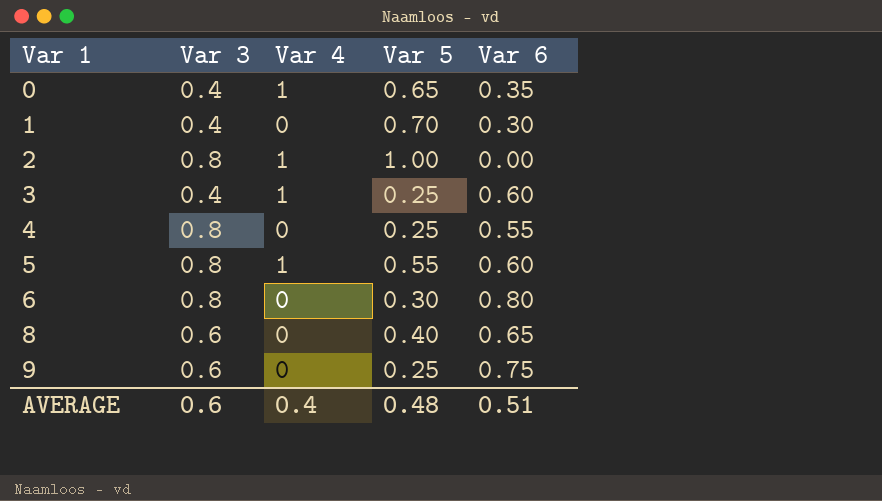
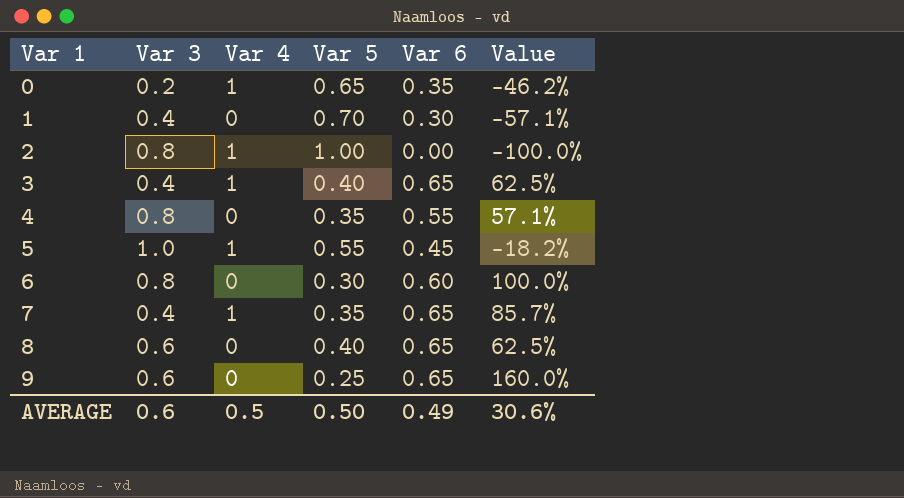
column Value | formula: none -> ([Var 6] - [Var 5]) / [Var 5]
0 | Var 3: 0.4 -> 0.2
3 | Var 5: 0.25 -> 0.40
3 | Var 6: 0.60 -> 0.65
4 | Var 5: 0.25 -> 0.35
5 | Var 3: 0.8 -> 1.0
5 | Var 6: 0.60 -> 0.45
6 | Var 6: 0.80 -> 0.60
row 7: none -> 0.4 | 1 | 0.35 | 0.65 | 85.7%
9 | Var 6: 0.75 -> 0.65
AVERAGE | Var 4: 0.4 -> 0.5
AVERAGE | Var 5: 0.48 -> 0.50
AVERAGE | Var 6: 0.51 -> 0.49

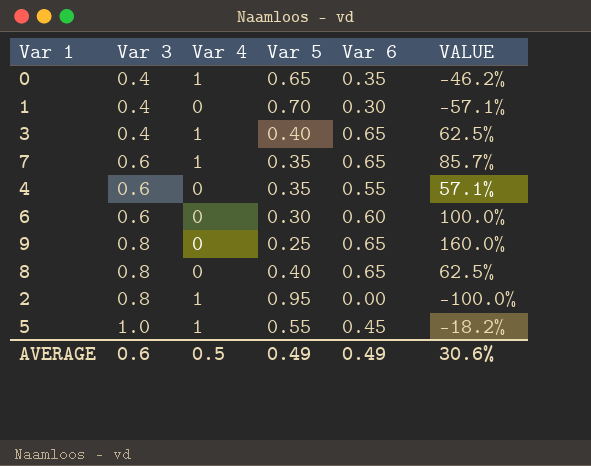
row order: Var 1 ascending -> Var 3 ascending
column name: Value -> VALUE
0 | Var 3: 0.2 -> 0.4
7 | Var 3: 0.4 -> 0.6
4 | Var 3: 0.8 -> 0.6
6 | Var 3: 0.8 -> 0.6
9 | Var 3: 0.6 -> 0.8
8 | Var 3: 0.6 -> 0.8
2 | Var 5: 1.00 -> 0.95
AVERAGE | Var 5: 0.50 -> 0.49

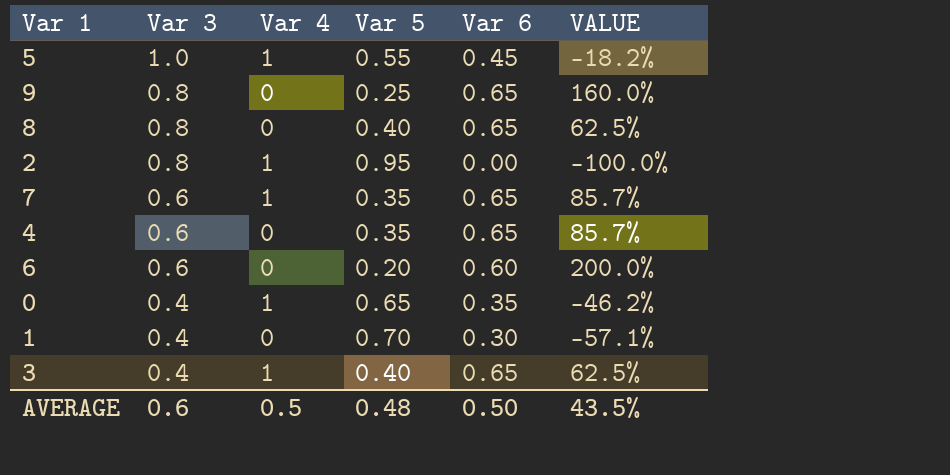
row order: Var 3 ascending -> Var 3 descending
4 | Var 6: 0.55 -> 0.65
4 | VALUE: 57.1% -> 85.7%
6 | Var 5: 0.30 -> 0.20
6 | VALUE: 100.0% -> 200.0%
AVERAGE | Var 5: 0.49 -> 0.48
AVERAGE | Var 6: 0.49 -> 0.50
AVERAGE | VALUE: 30.6% -> 43.5%

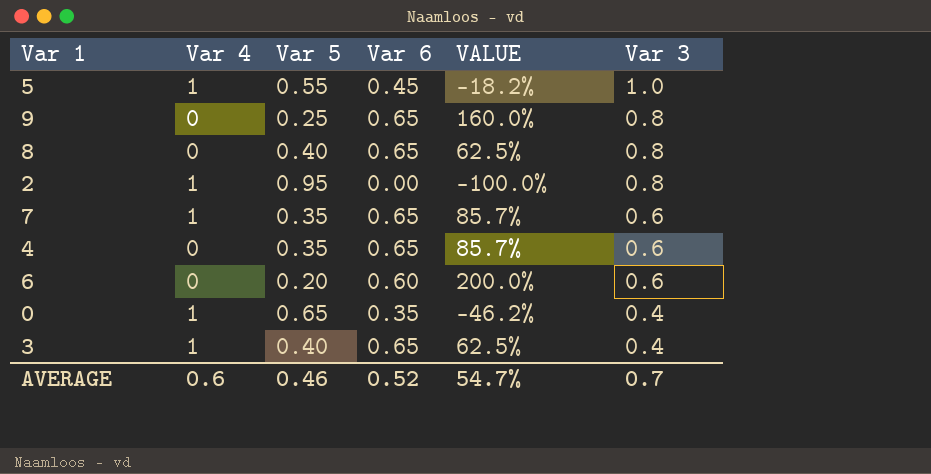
column Var 3 | position: 2 -> 6
row 1: 0.4 | 0 | 0.70 | 0.30 | -57.1% -> none
AVERAGE | Var 4: 0.5 -> 0.6
AVERAGE | Var 5: 0.48 -> 0.46
AVERAGE | Var 6: 0.50 -> 0.52
AVERAGE | VALUE: 43.5% -> 54.7%
AVERAGE | Var 3: 0.6 -> 0.7

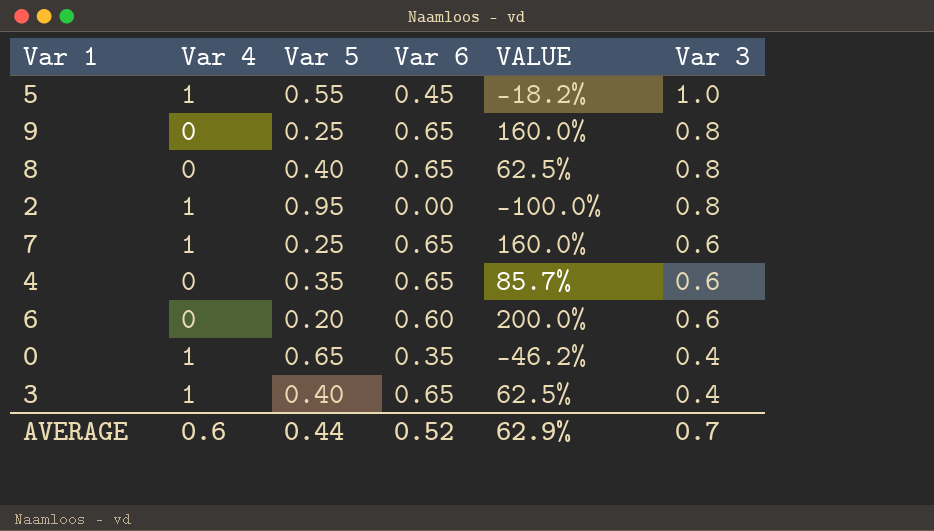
7 | Var 5: 0.35 -> 0.25
7 | VALUE: 85.7% -> 160.0%
AVERAGE | Var 5: 0.46 -> 0.44
AVERAGE | VALUE: 54.7% -> 62.9%

